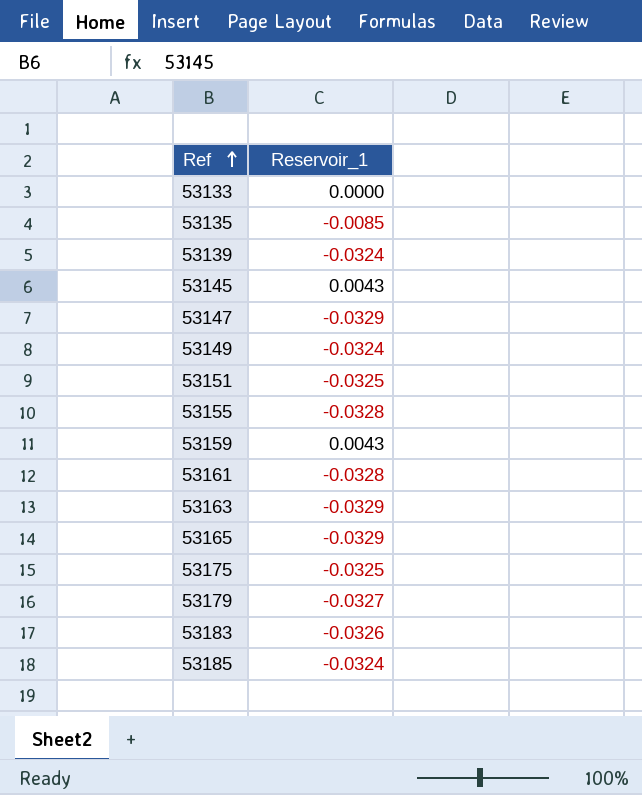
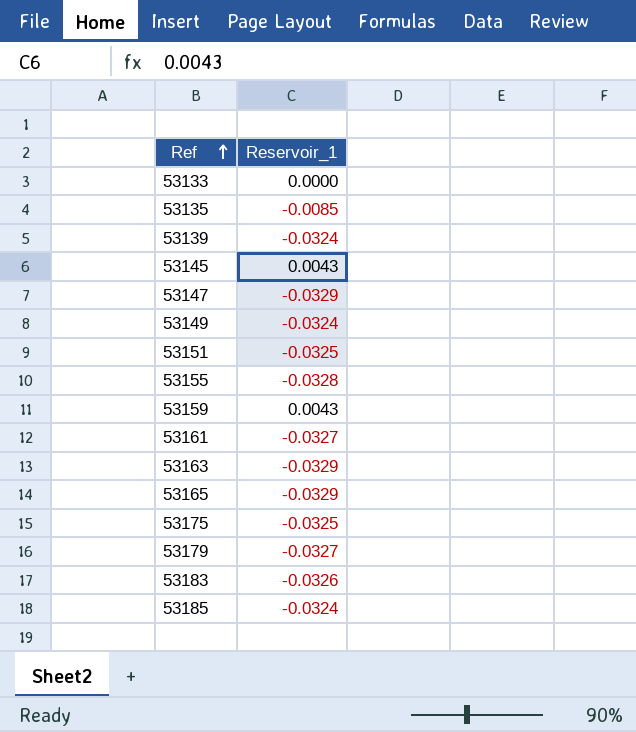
53161 | Reservoir_1: -0.0328 -> -0.0327

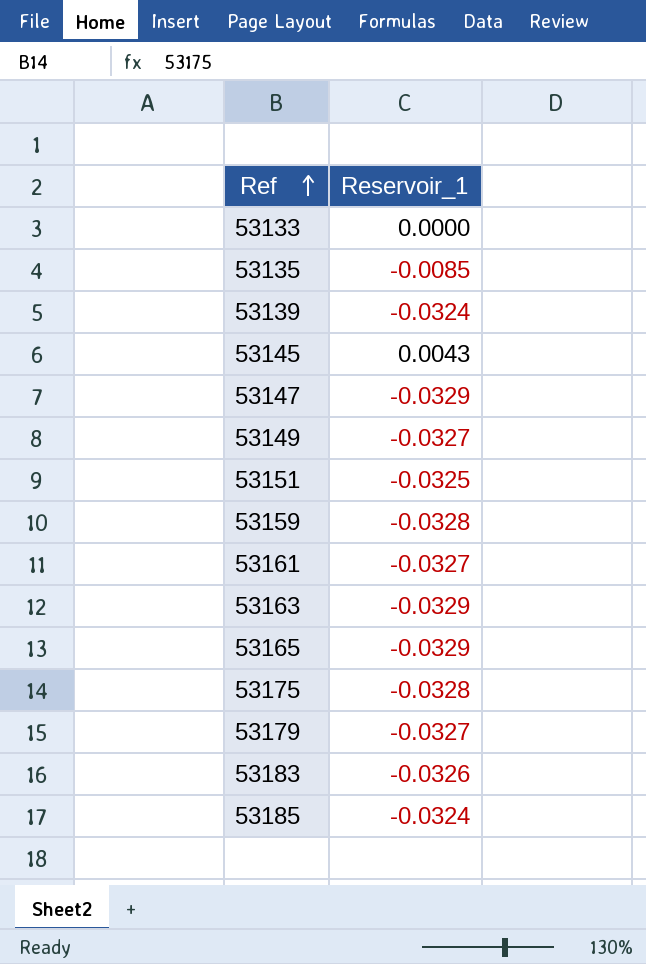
row 53155: -0.0328 -> none
53149 | Reservoir_1: -0.0324 -> -0.0327
53159 | Reservoir_1: 0.0043 -> -0.0328
53175 | Reservoir_1: -0.0325 -> -0.0328

